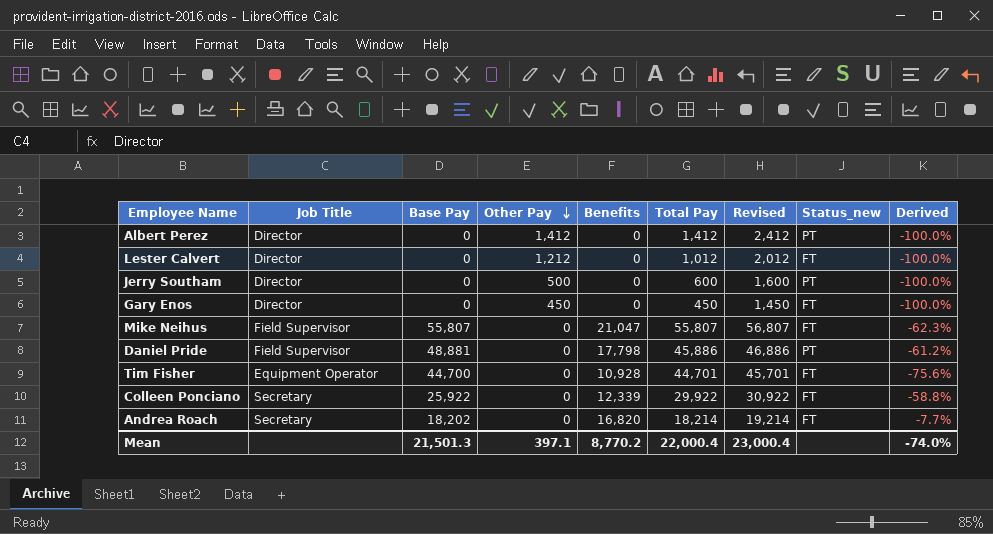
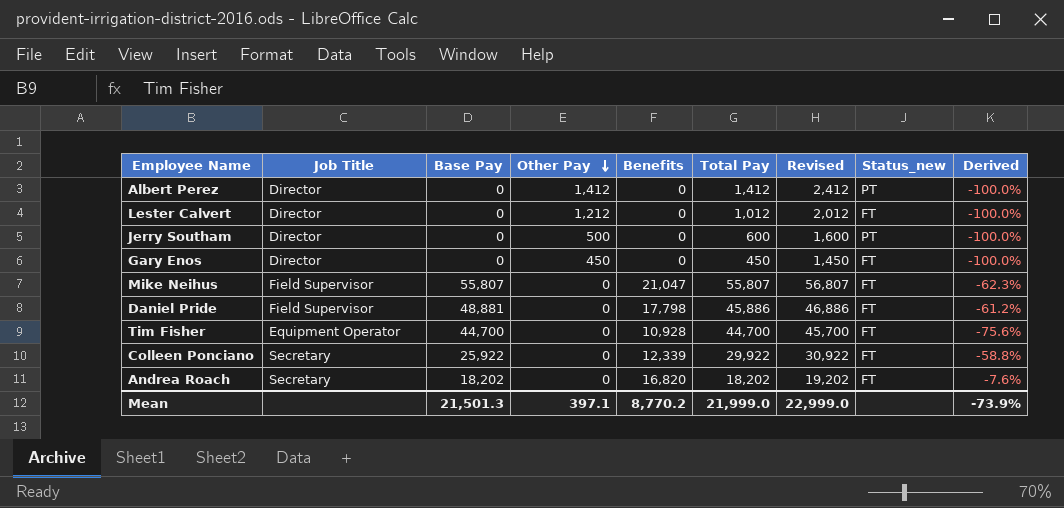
Daniel Pride | Status_new: PT -> FT
Tim Fisher | Total Pay: 44,701 -> 44,700
Tim Fisher | Revised: 45,701 -> 45,700
Andrea Roach | Total Pay: 18,214 -> 18,202
Andrea Roach | Revised: 19,214 -> 19,202
Andrea Roach | Derived: -7.7% -> -7.6%
Mean | Total Pay: 22,000.4 -> 21,999.0
Mean | Revised: 23,000.4 -> 22,999.0
Mean | Derived: -74.0% -> -73.9%

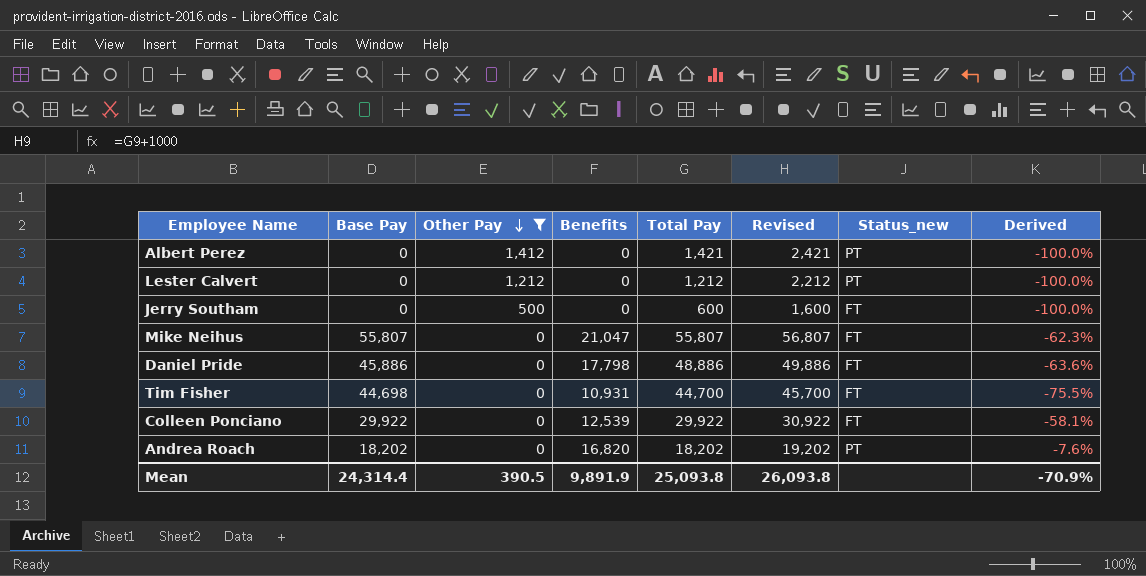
filter: none -> Other Pay != 450
column Job Title | position: 2 -> none
Albert Perez | Total Pay: 1,412 -> 1,421
Albert Perez | Revised: 2,412 -> 2,421
Lester Calvert | Total Pay: 1,012 -> 1,212
Lester Calvert | Revised: 2,012 -> 2,212
Lester Calvert | Status_new: FT -> PT
Jerry Southam | Status_new: PT -> FT
Daniel Pride | Base Pay: 48,881 -> 45,886
Daniel Pride | Total Pay: 45,886 -> 48,886
Daniel Pride | Revised: 46,886 -> 49,886
Daniel Pride | Derived: -61.2% -> -63.6%
Tim Fisher | Base Pay: 44,700 -> 44,698
Tim Fisher | Benefits: 10,928 -> 10,931
Tim Fisher | Derived: -75.6% -> -75.5%
Colleen Ponciano | Base Pay: 25,922 -> 29,922
Colleen Ponciano | Benefits: 12,339 -> 12,539
Colleen Ponciano | Derived: -58.8% -> -58.1%
Andrea Roach | Status_new: FT -> PT
Mean | Base Pay: 21,501.3 -> 24,314.4
Mean | Other Pay: 397.1 -> 390.5
Mean | Benefits: 8,770.2 -> 9,891.9
Mean | Total Pay: 21,999.0 -> 25,093.8
Mean | Revised: 22,999.0 -> 26,093.8
Mean | Derived: -73.9% -> -70.9%

